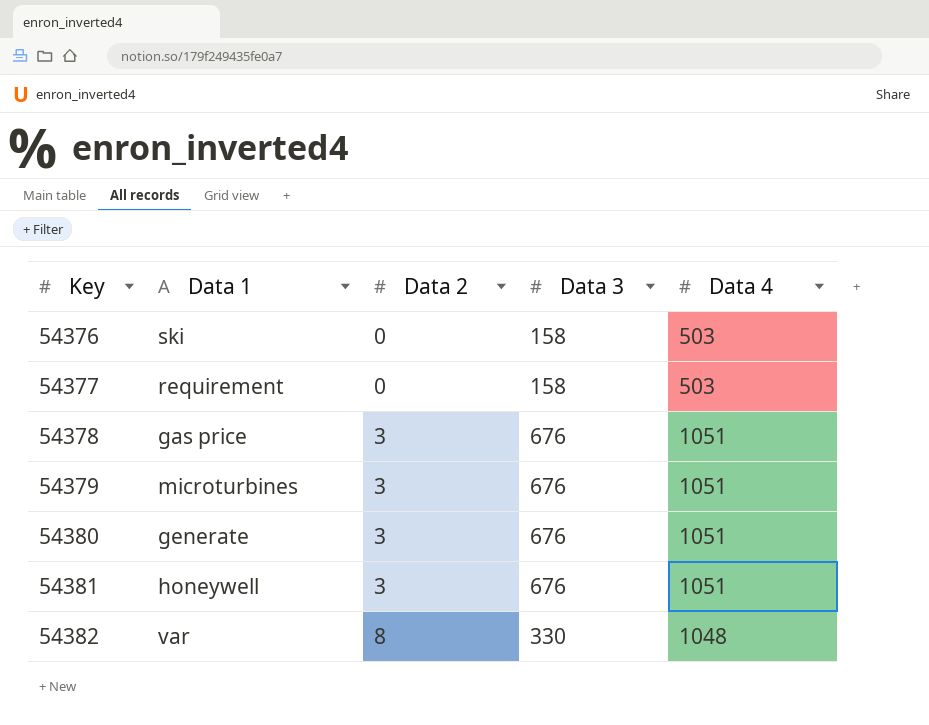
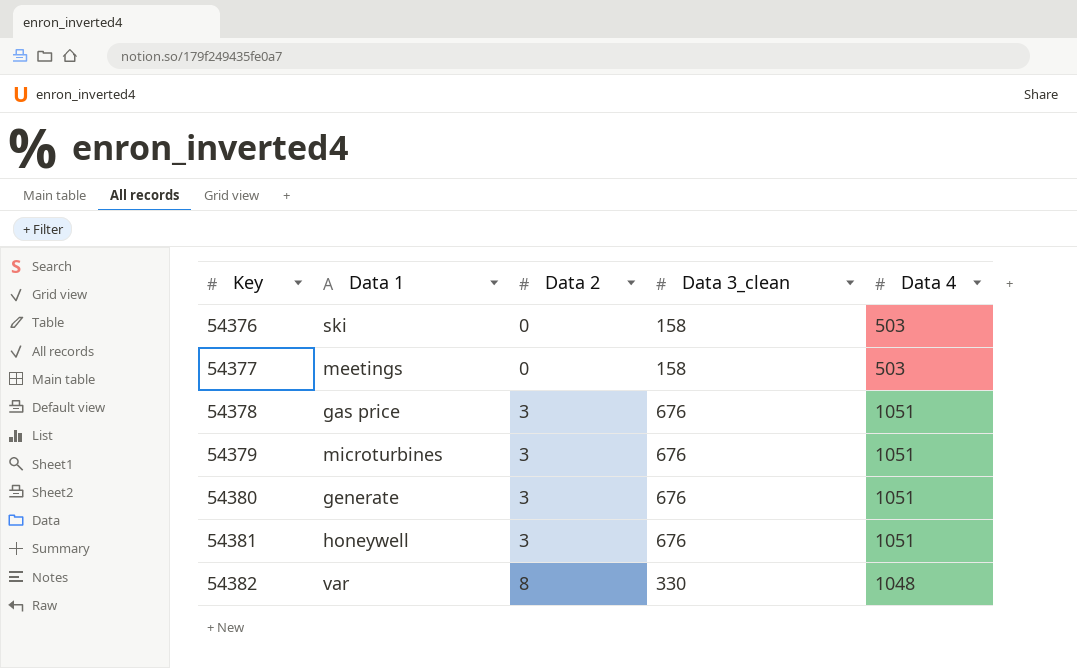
column name: Data 3 -> Data 3_clean
54377 | Data 1: requirement -> meetings

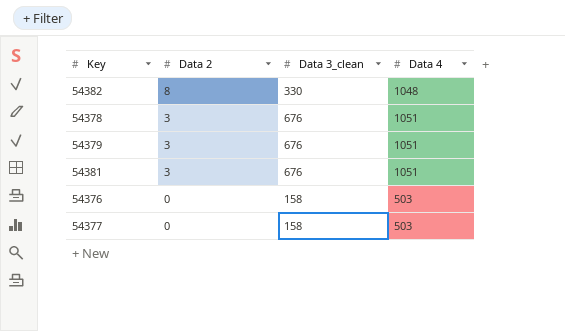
row order: Key ascending -> Data 2 descending
column Data 1 | position: 2 -> none
row 54380: generate | 3 | 676 | 1051 -> none

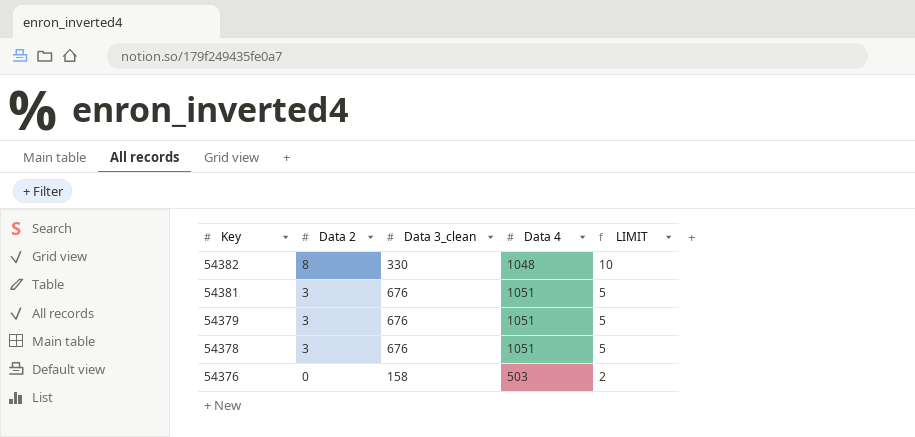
row order: Data 2 descending -> Key descending
column LIMIT | formula: none -> [Data 2] + 2
row 54377: 0 | 158 | 503 -> none

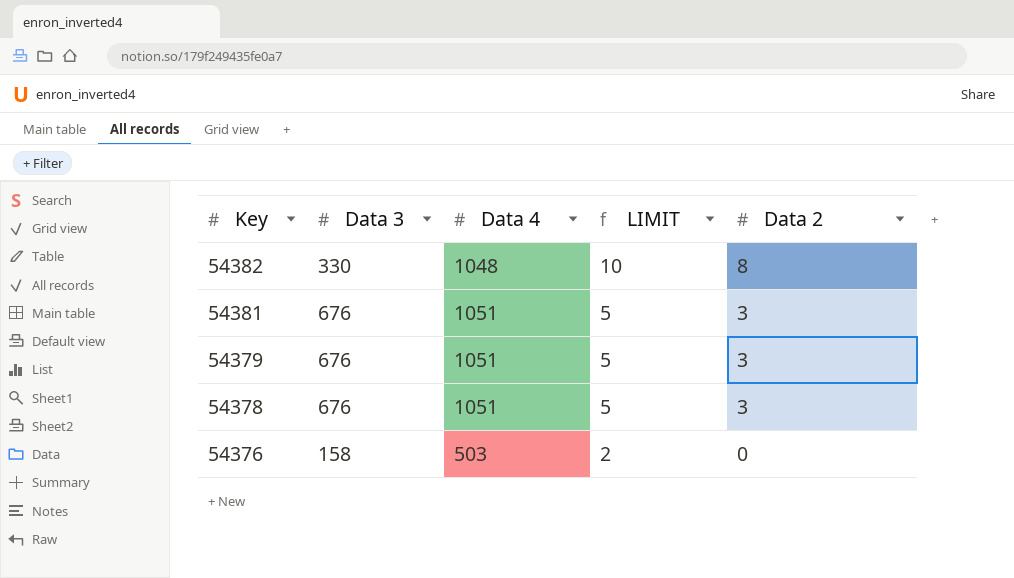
column name: Data 3_clean -> Data 3
column Data 2 | position: 2 -> 5

